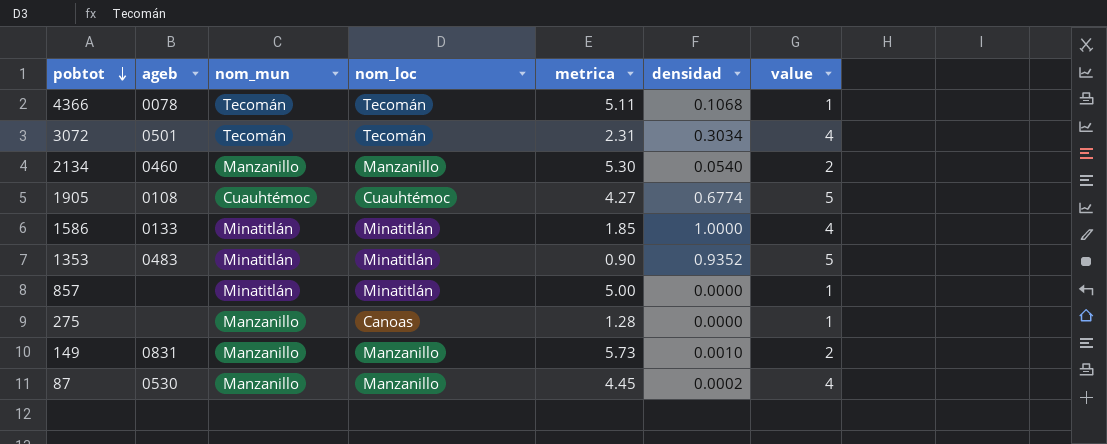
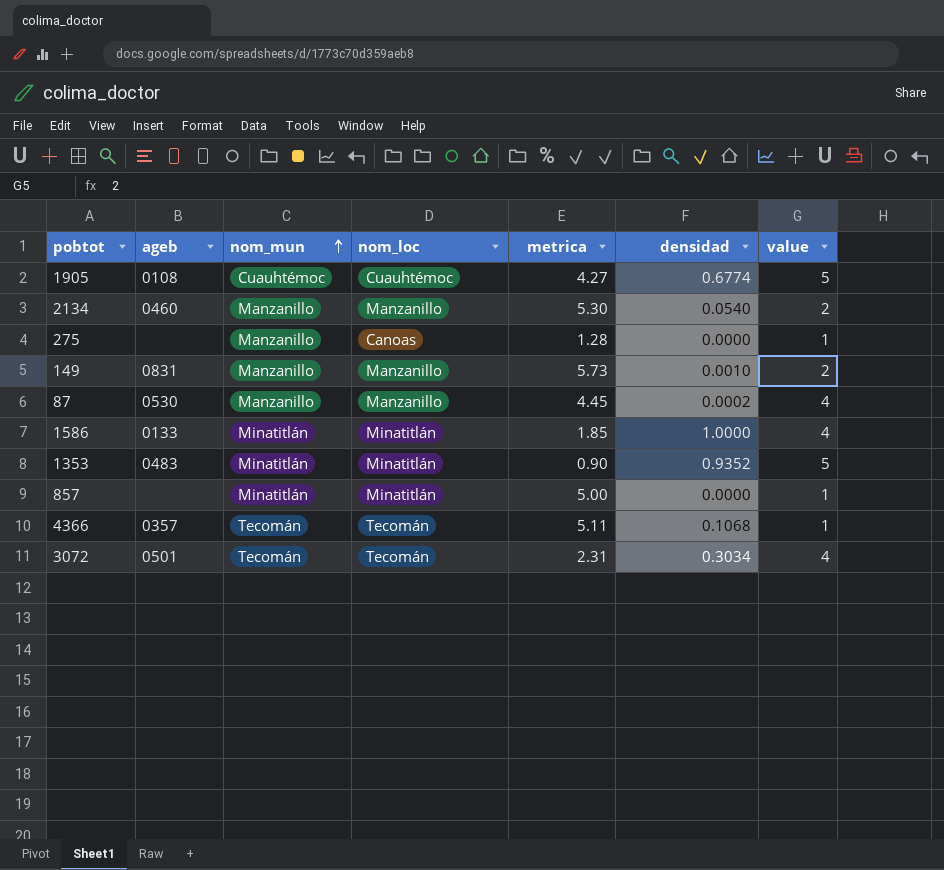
row order: pobtot descending -> nom_mun ascending
4366 | ageb: 0078 -> 0357

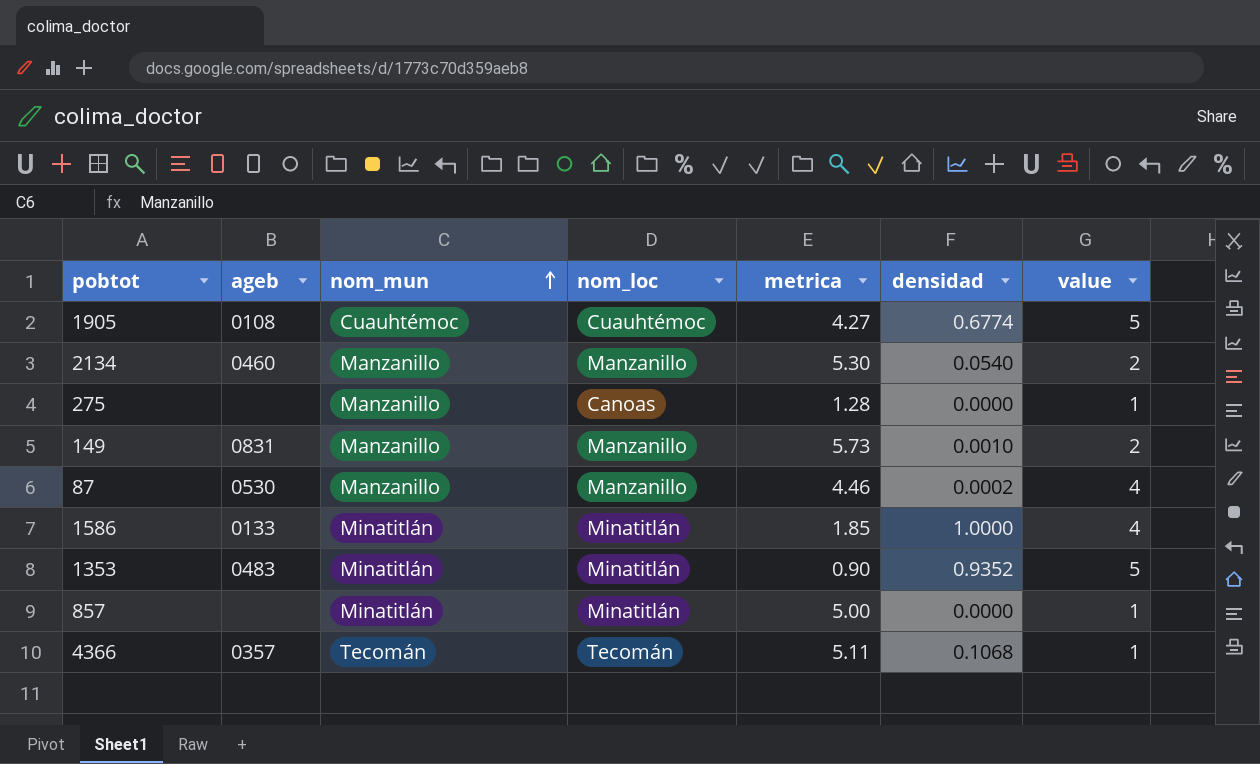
row 3072: 0501 | Tecomán | Tecomán | 2.31 | 0.3034 | 4 -> none
87 | metrica: 4.45 -> 4.46

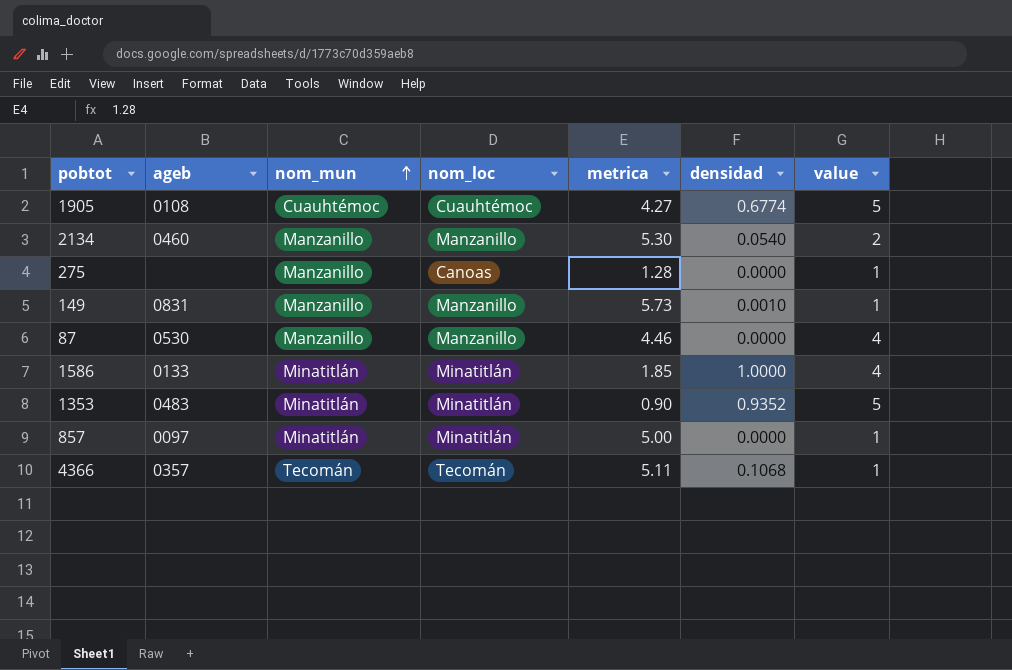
149 | value: 2 -> 1
87 | densidad: 0.0002 -> 0.0000
857 | ageb: none -> 0097

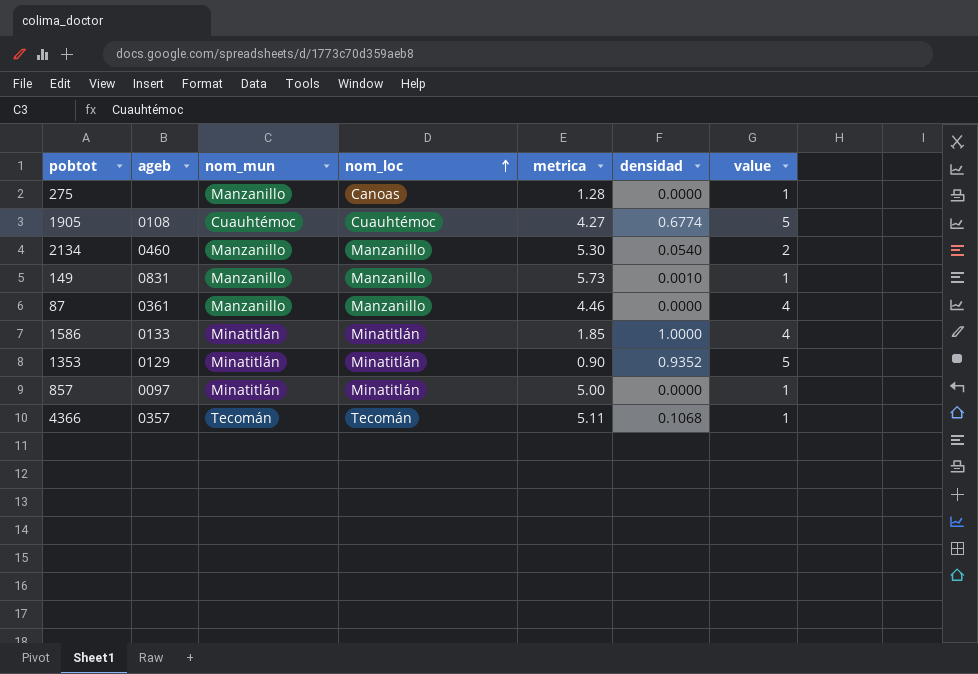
row order: nom_mun ascending -> nom_loc ascending
87 | ageb: 0530 -> 0361
1353 | ageb: 0483 -> 0129

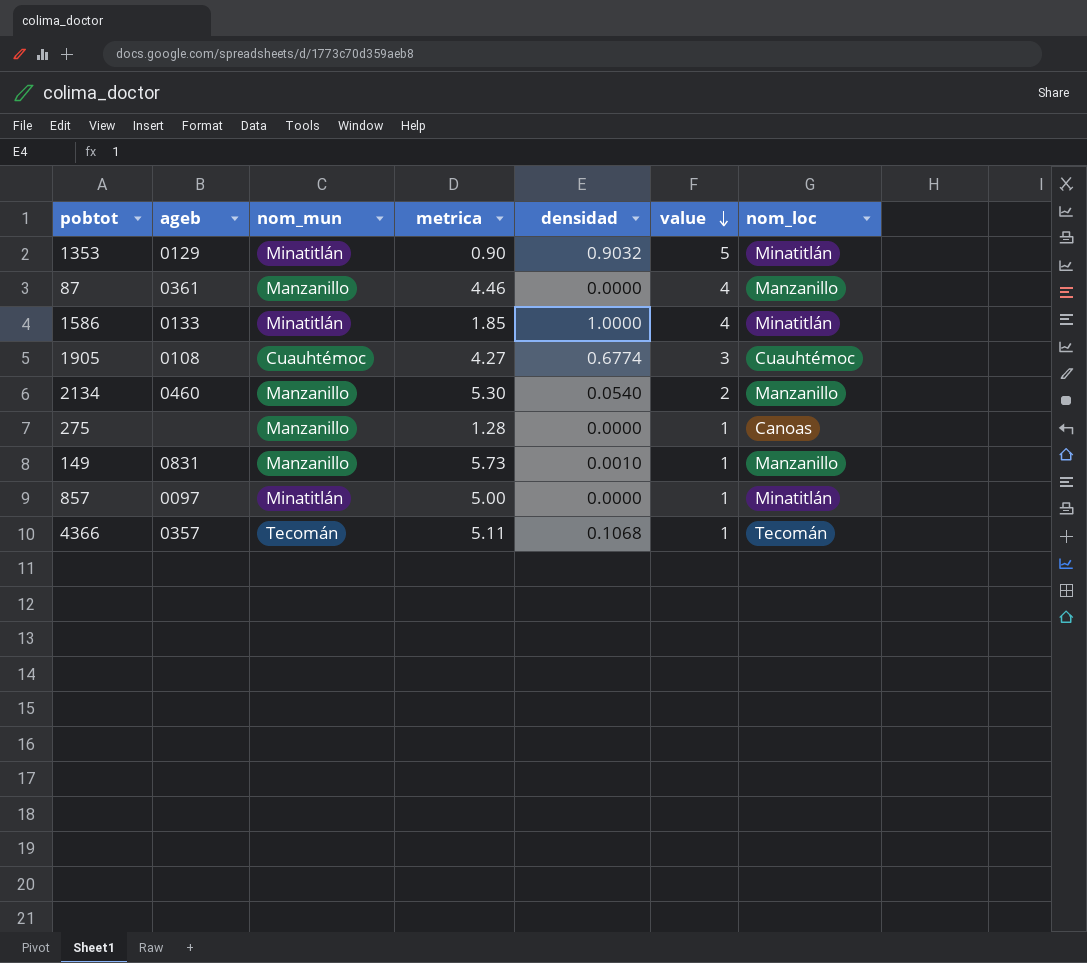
row order: nom_loc ascending -> value descending
column nom_loc | position: 4 -> 7
1353 | densidad: 0.9352 -> 0.9032
1905 | value: 5 -> 3

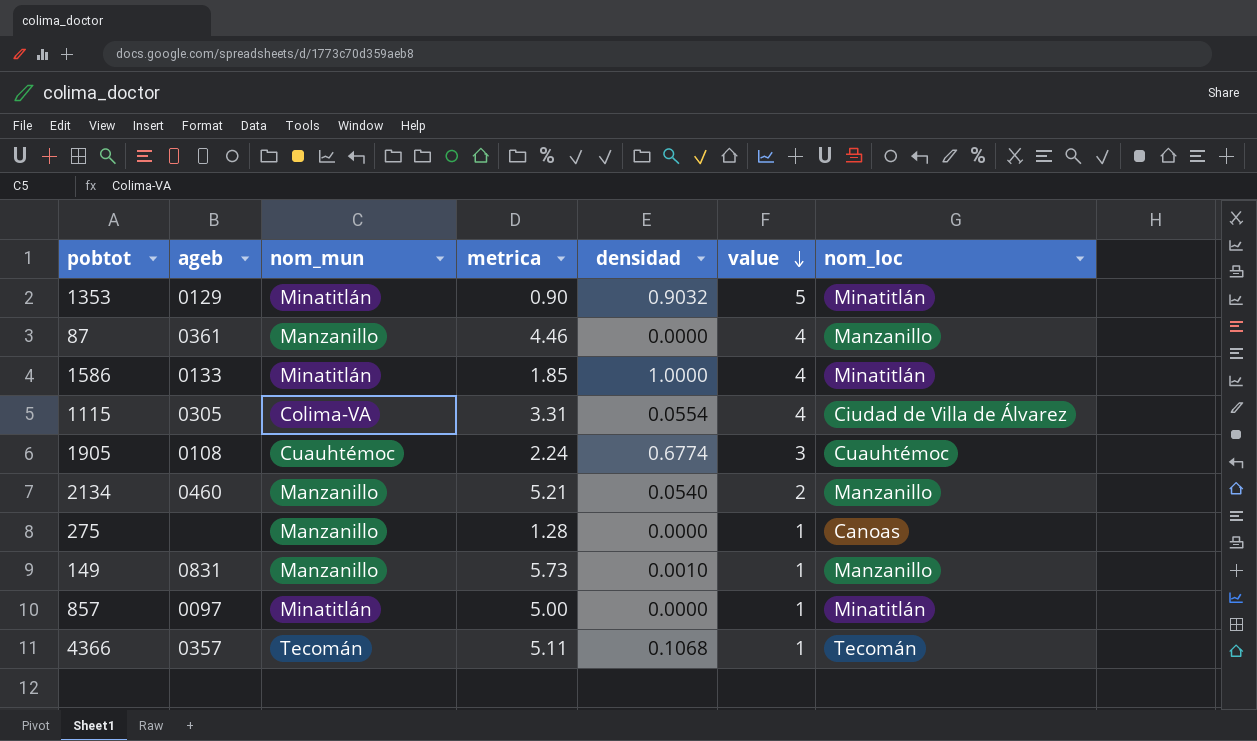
row 1115: none -> 0305 | Colima-VA | 3.31 | 0.0554 | 4 | Ciudad de Villa de Álvarez
1905 | metrica: 4.27 -> 2.24
2134 | metrica: 5.30 -> 5.21

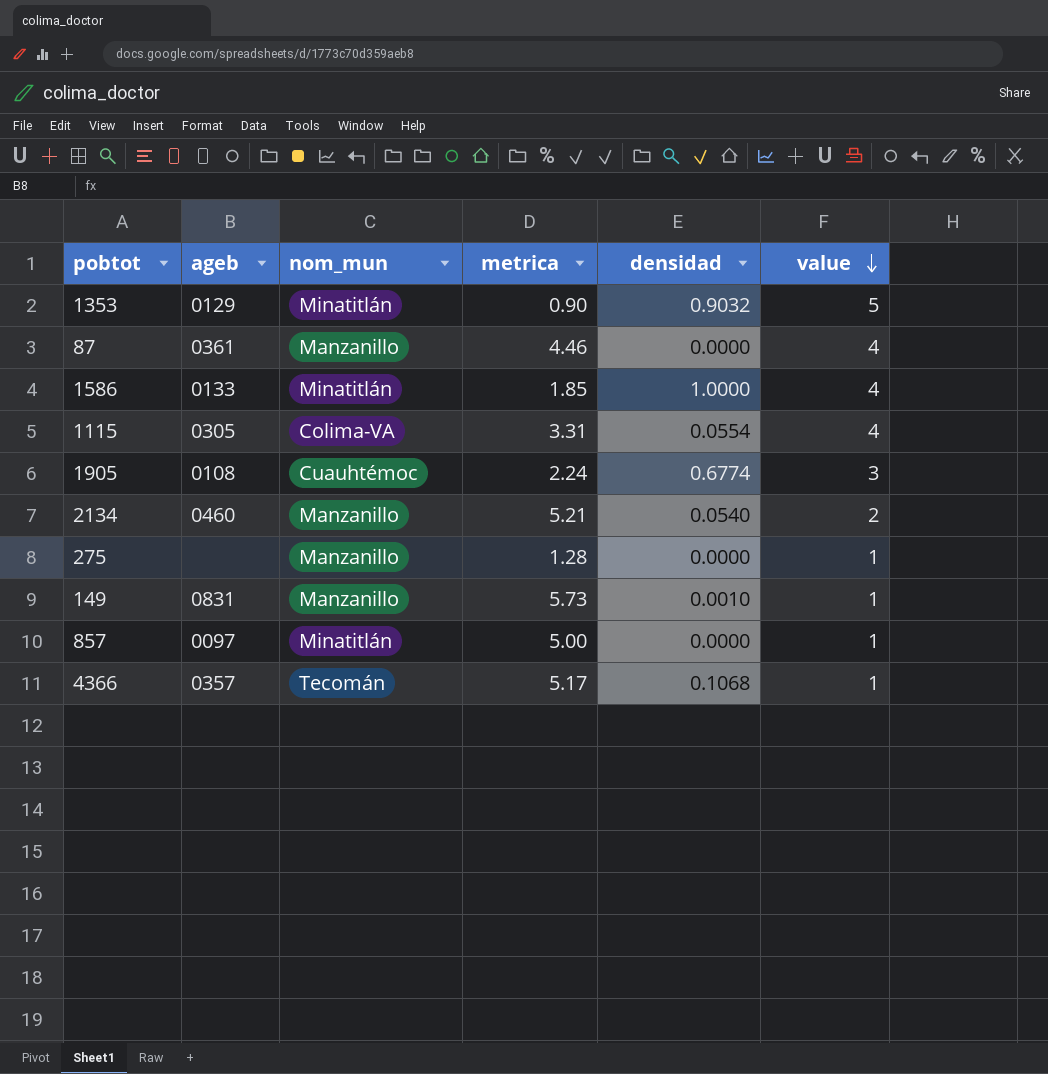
column nom_loc | position: 7 -> none
4366 | metrica: 5.11 -> 5.17

